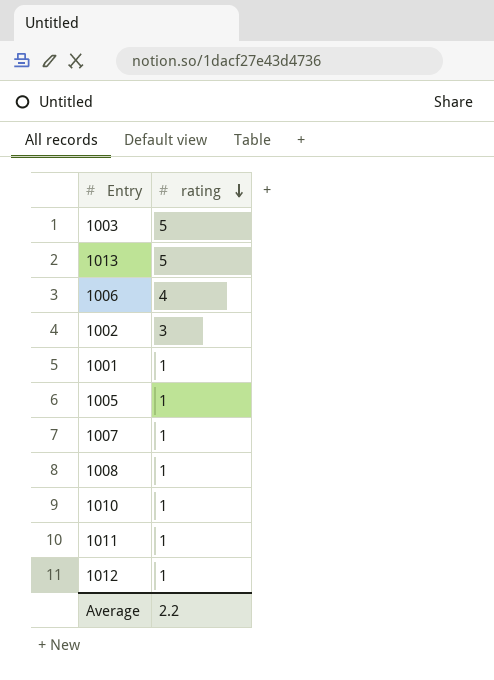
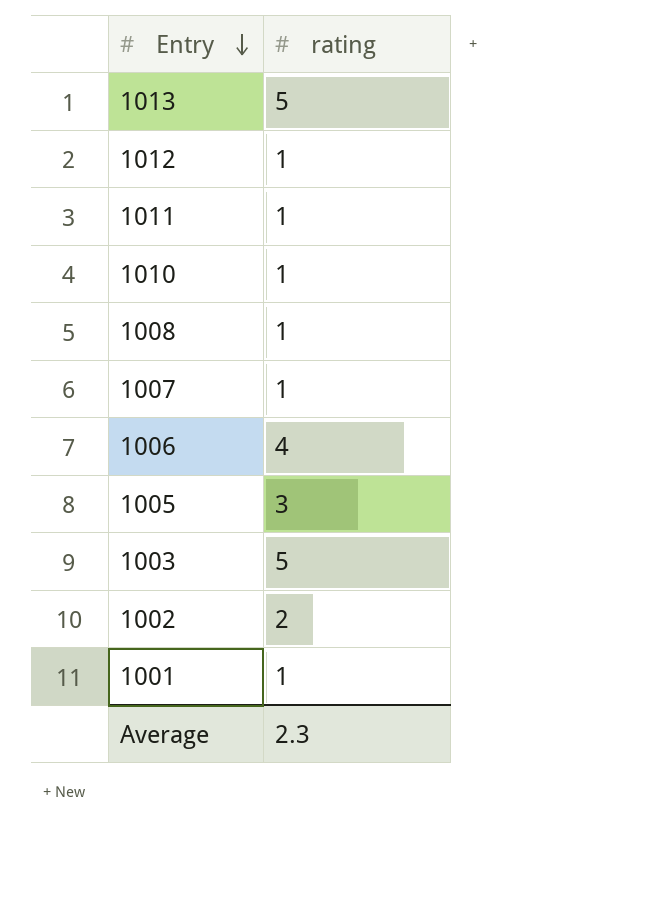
row order: rating descending -> Entry descending
1005 | rating: 1 -> 3
1002 | rating: 3 -> 2
Average | rating: 2.2 -> 2.3

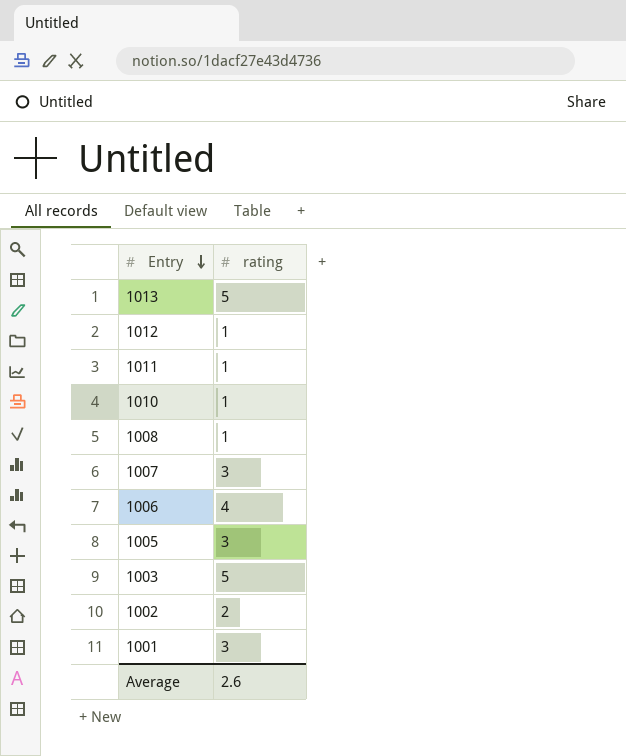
1007 | rating: 1 -> 3
1001 | rating: 1 -> 3
Average | rating: 2.3 -> 2.6

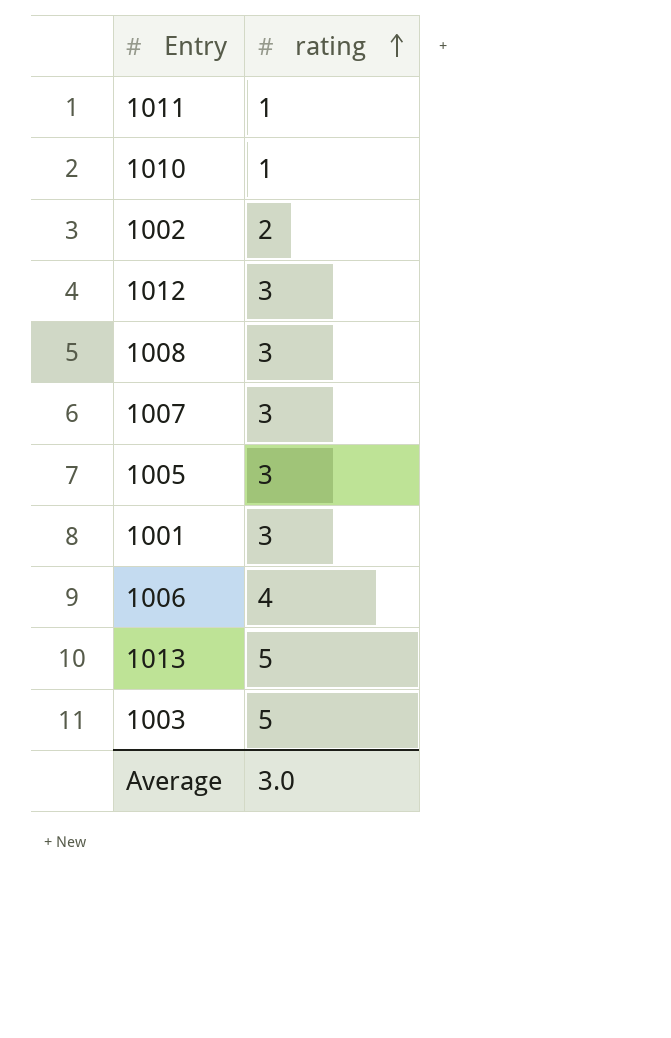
row order: Entry descending -> rating ascending
1012 | rating: 1 -> 3
1008 | rating: 1 -> 3
Average | rating: 2.6 -> 3.0

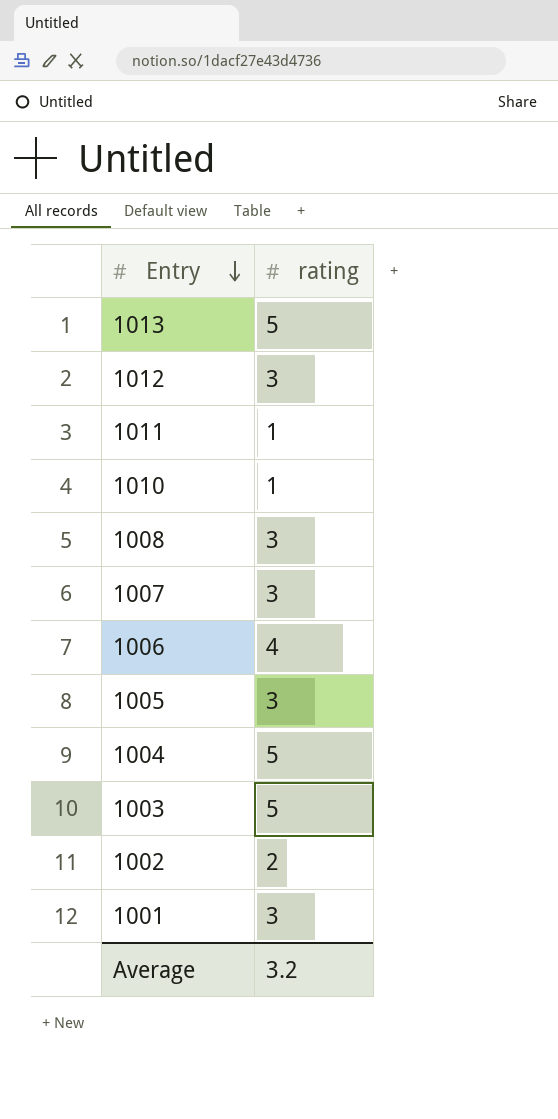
row order: rating ascending -> Entry descending
row 1004: none -> 5
Average | rating: 3.0 -> 3.2

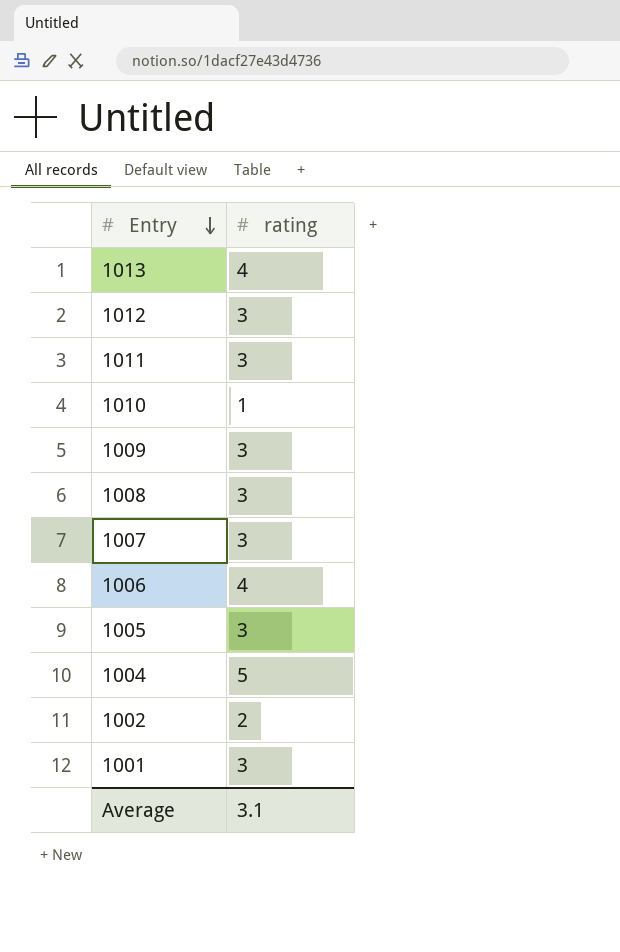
row 1003: 5 -> none
1013 | rating: 5 -> 4
1011 | rating: 1 -> 3
row 1009: none -> 3
Average | rating: 3.2 -> 3.1

